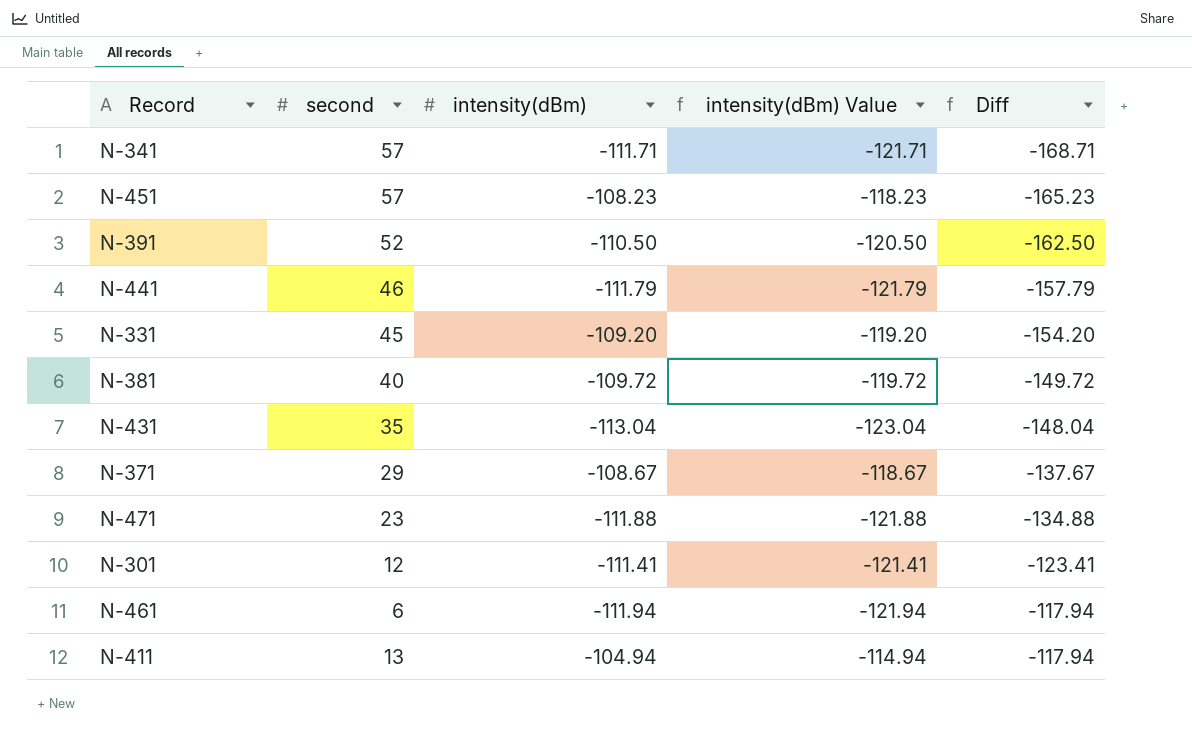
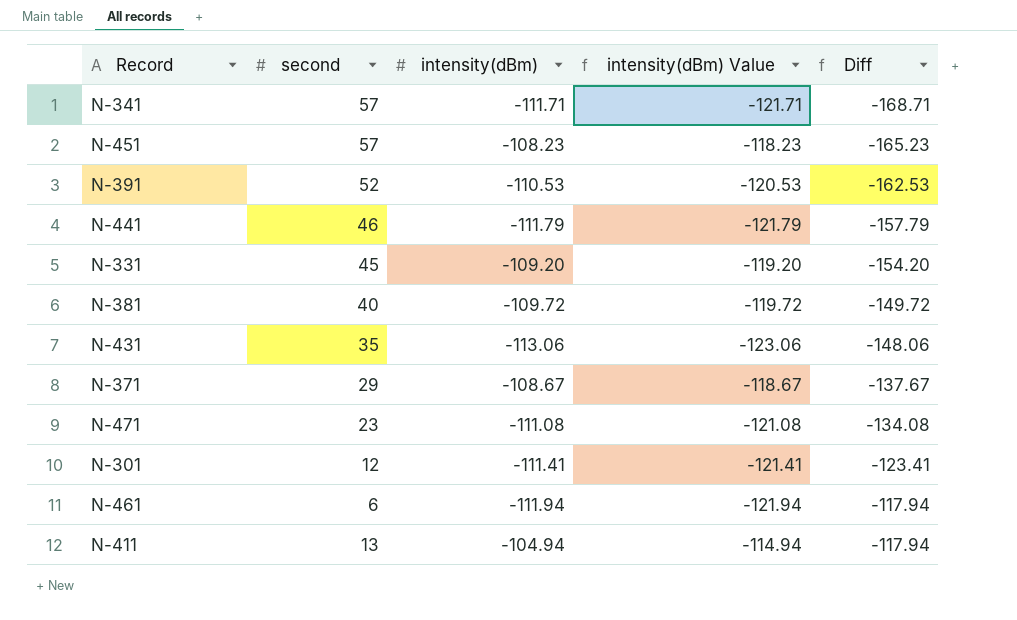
N-391 | intensity(dBm): -110.50 -> -110.53
N-391 | intensity(dBm) Value: -120.50 -> -120.53
N-391 | Diff: -162.50 -> -162.53
N-431 | intensity(dBm): -113.04 -> -113.06
N-431 | intensity(dBm) Value: -123.04 -> -123.06
N-431 | Diff: -148.04 -> -148.06
N-471 | intensity(dBm): -111.88 -> -111.08
N-471 | intensity(dBm) Value: -121.88 -> -121.08
N-471 | Diff: -134.88 -> -134.08

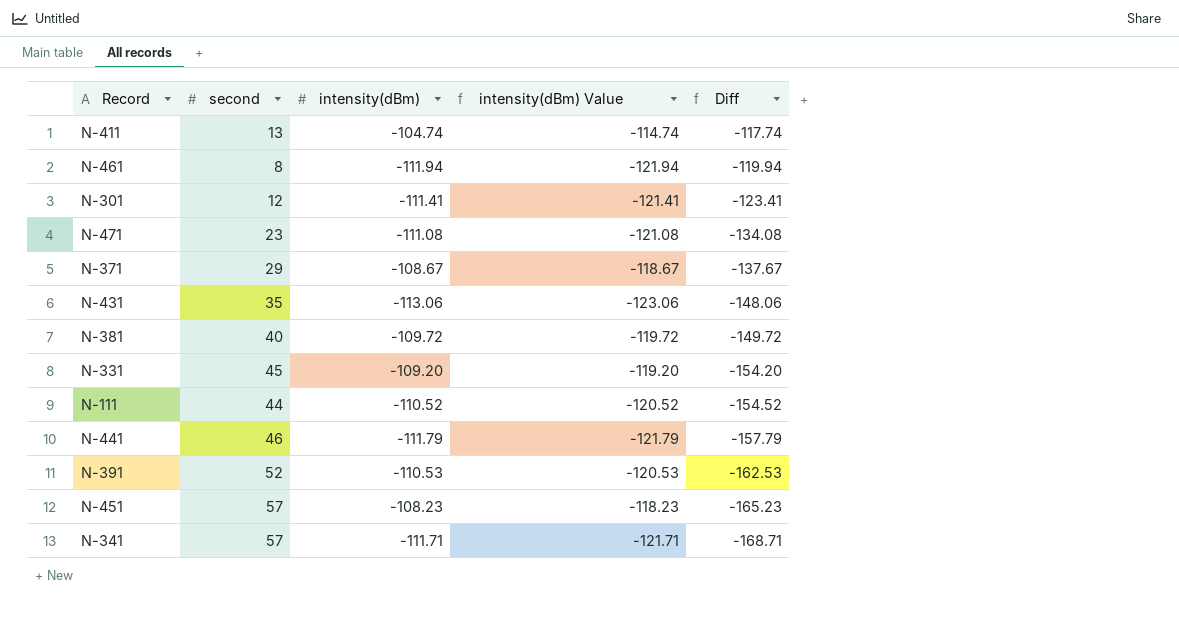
row order: Diff ascending -> Diff descending
N-411 | intensity(dBm): -104.94 -> -104.74
N-411 | intensity(dBm) Value: -114.94 -> -114.74
N-411 | Diff: -117.94 -> -117.74
N-461 | second: 6 -> 8
N-461 | Diff: -117.94 -> -119.94
row N-111: none -> 44 | -110.52 | -120.52 | -154.52

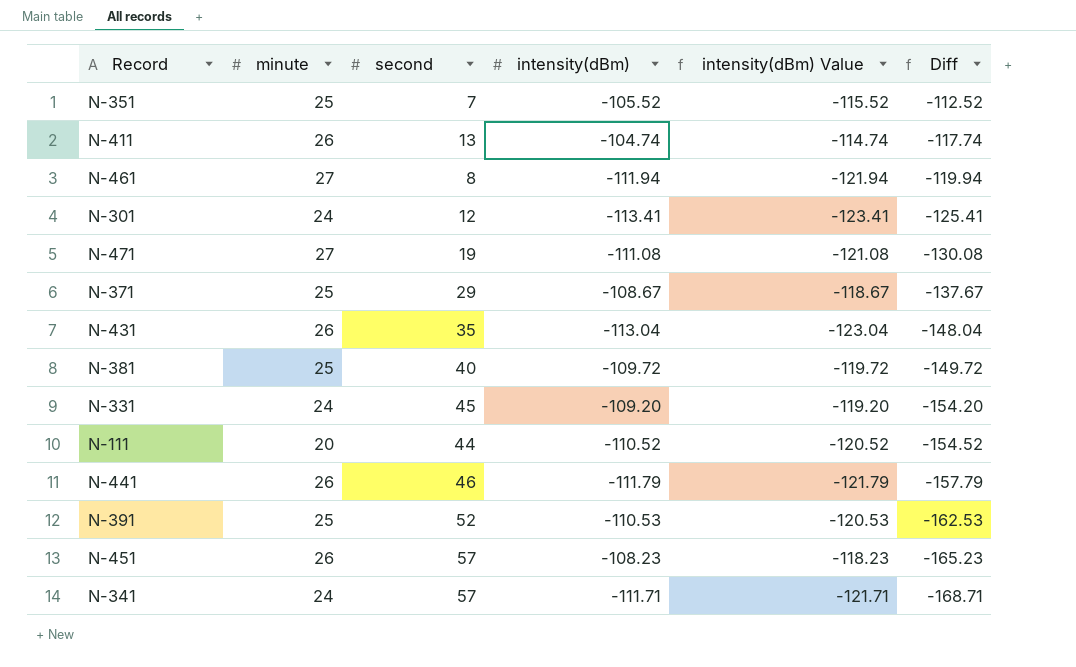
column minute | position: none -> 2
row N-351: none -> 25 | 7 | -105.52 | -115.52 | -112.52
N-301 | intensity(dBm): -111.41 -> -113.41
N-301 | intensity(dBm) Value: -121.41 -> -123.41
N-301 | Diff: -123.41 -> -125.41
N-471 | second: 23 -> 19
N-471 | Diff: -134.08 -> -130.08
N-431 | intensity(dBm): -113.06 -> -113.04
N-431 | intensity(dBm) Value: -123.06 -> -123.04
N-431 | Diff: -148.06 -> -148.04

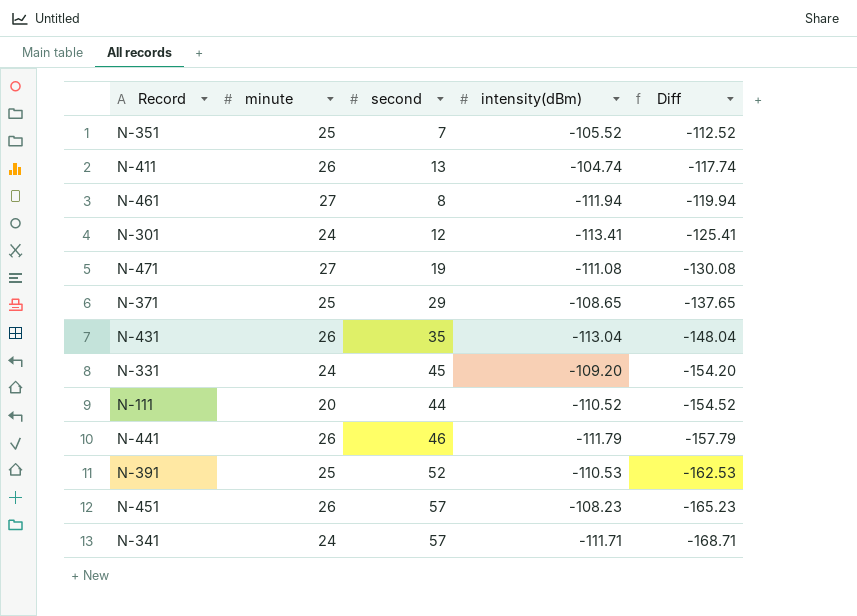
column intensity(dBm) Value | formula: [intensity(dBm)] - 10 -> none
row N-381: 25 | 40 | -109.72 | -119.72 | -149.72 -> none
N-371 | intensity(dBm): -108.67 -> -108.65
N-371 | Diff: -137.67 -> -137.65

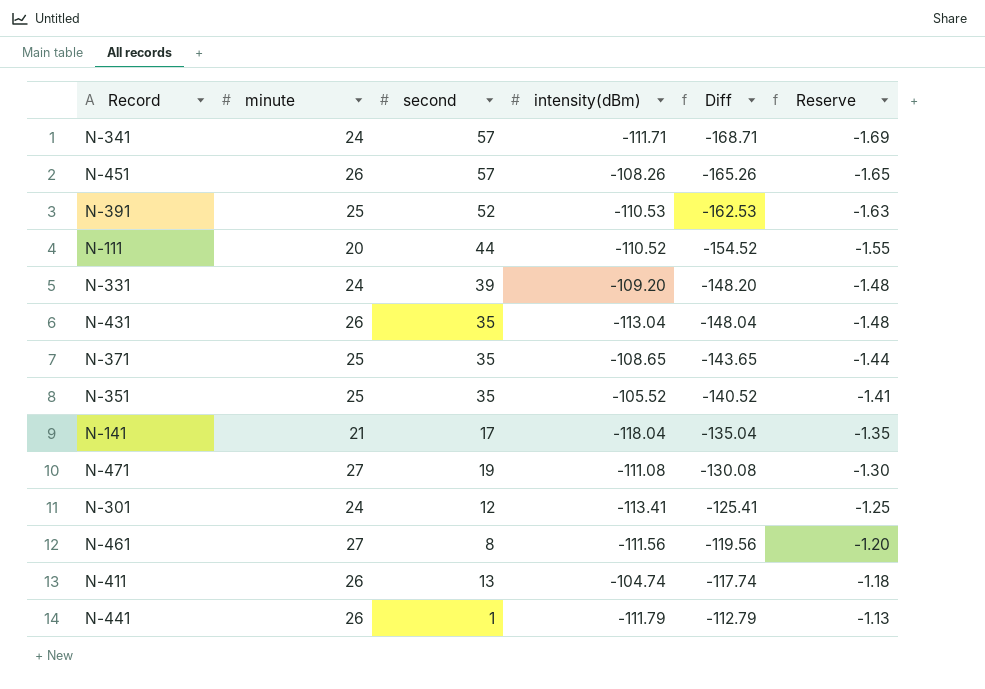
row order: Diff descending -> Diff ascending
column Reserve | formula: none -> [Diff] * 0.01
N-451 | intensity(dBm): -108.23 -> -108.26
N-451 | Diff: -165.23 -> -165.26
N-331 | second: 45 -> 39
N-331 | Diff: -154.20 -> -148.20
N-371 | second: 29 -> 35
N-371 | Diff: -137.65 -> -143.65
N-351 | second: 7 -> 35
N-351 | Diff: -112.52 -> -140.52
row N-141: none -> 21 | 17 | -118.04 | -135.04 | -1.35
N-461 | intensity(dBm): -111.94 -> -111.56
N-461 | Diff: -119.94 -> -119.56
N-441 | second: 46 -> 1
N-441 | Diff: -157.79 -> -112.79

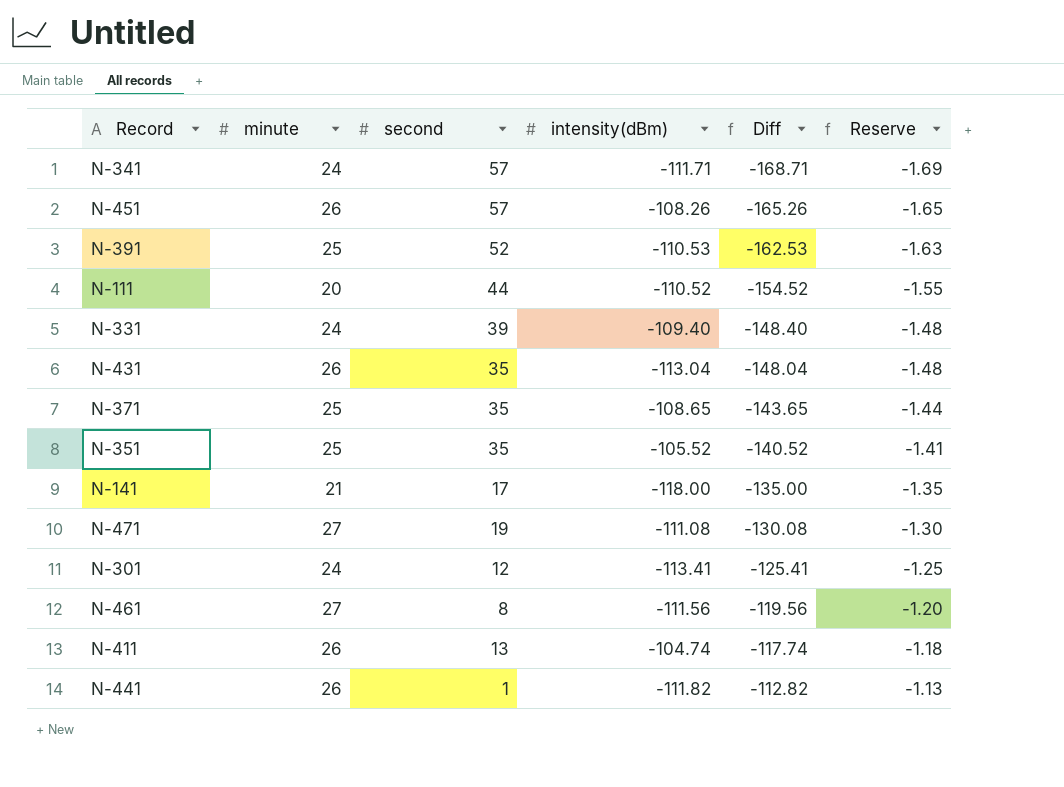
N-331 | intensity(dBm): -109.20 -> -109.40
N-331 | Diff: -148.20 -> -148.40
N-141 | intensity(dBm): -118.04 -> -118.00
N-141 | Diff: -135.04 -> -135.00
N-441 | intensity(dBm): -111.79 -> -111.82
N-441 | Diff: -112.79 -> -112.82

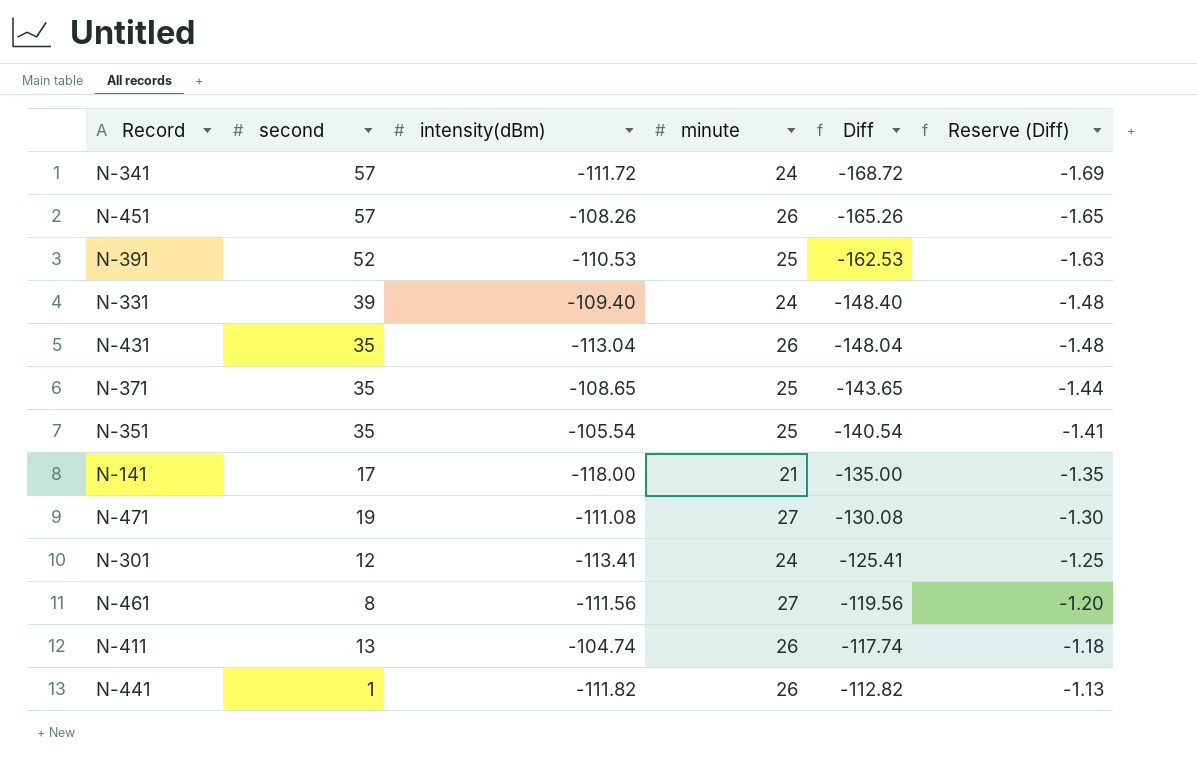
column minute | position: 2 -> 4
column name: Reserve -> Reserve (Diff)
row N-111: 20 | 44 | -110.52 | -154.52 | -1.55 -> none
N-341 | intensity(dBm): -111.71 -> -111.72
N-341 | Diff: -168.71 -> -168.72
N-351 | intensity(dBm): -105.52 -> -105.54
N-351 | Diff: -140.52 -> -140.54

